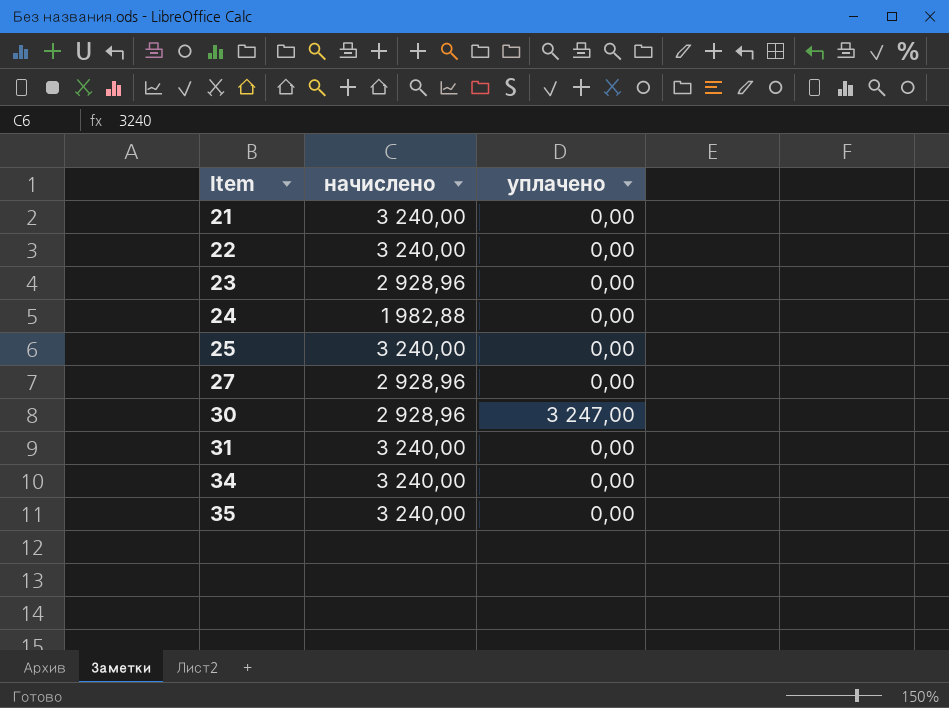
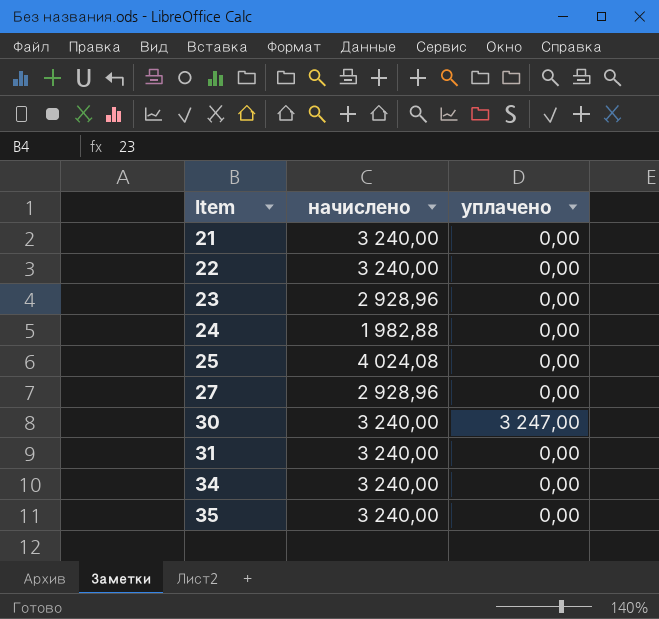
25 | начислено: 3 240,00 -> 4 024,08
30 | начислено: 2 928,96 -> 3 240,00

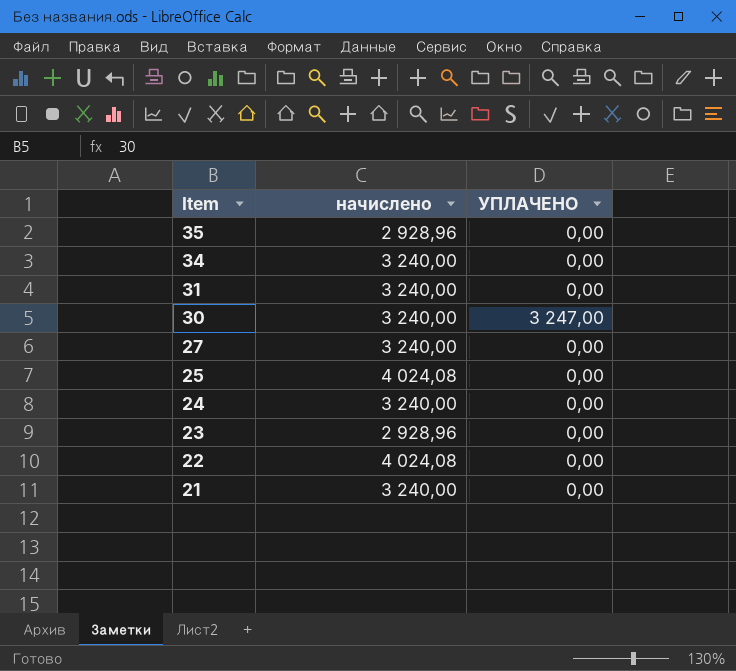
row order: Item ascending -> Item descending
column name: уплачено -> УПЛАЧЕНО
35 | начислено: 3 240,00 -> 2 928,96
27 | начислено: 2 928,96 -> 3 240,00
24 | начислено: 1 982,88 -> 3 240,00
22 | начислено: 3 240,00 -> 4 024,08

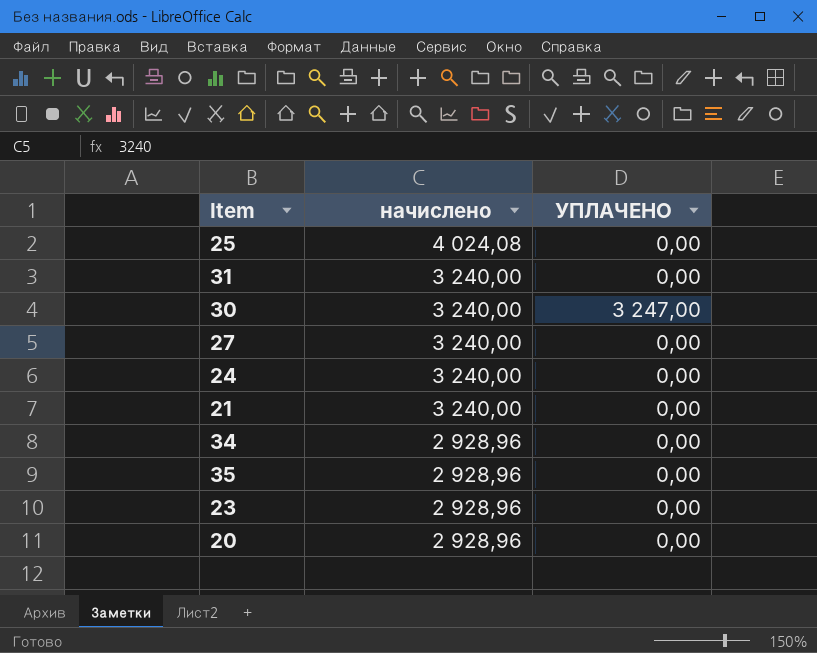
row order: Item descending -> начислено descending
row 22: 4 024,08 | 0,00 -> none
34 | начислено: 3 240,00 -> 2 928,96
row 20: none -> 2 928,96 | 0,00

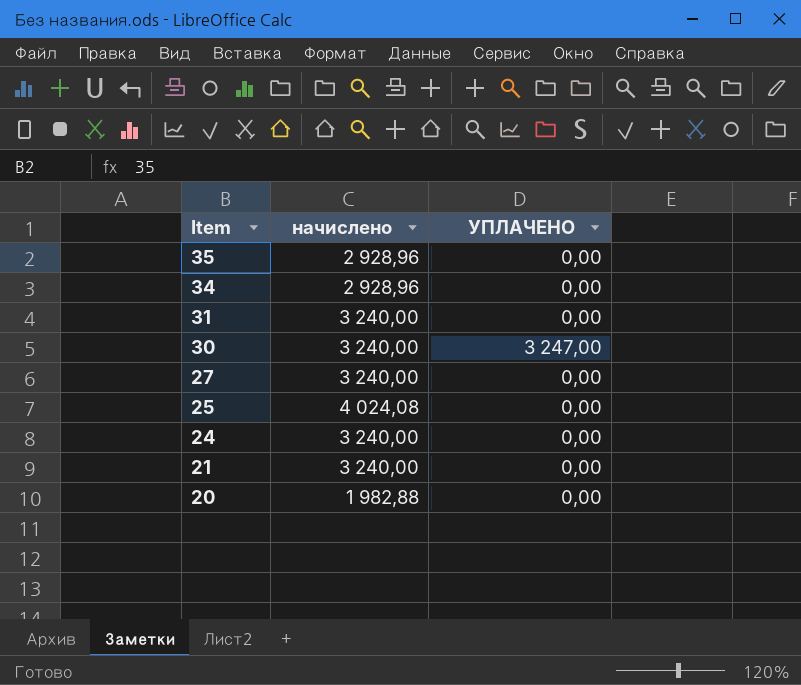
row order: начислено descending -> Item descending
row 23: 2 928,96 | 0,00 -> none
20 | начислено: 2 928,96 -> 1 982,88

